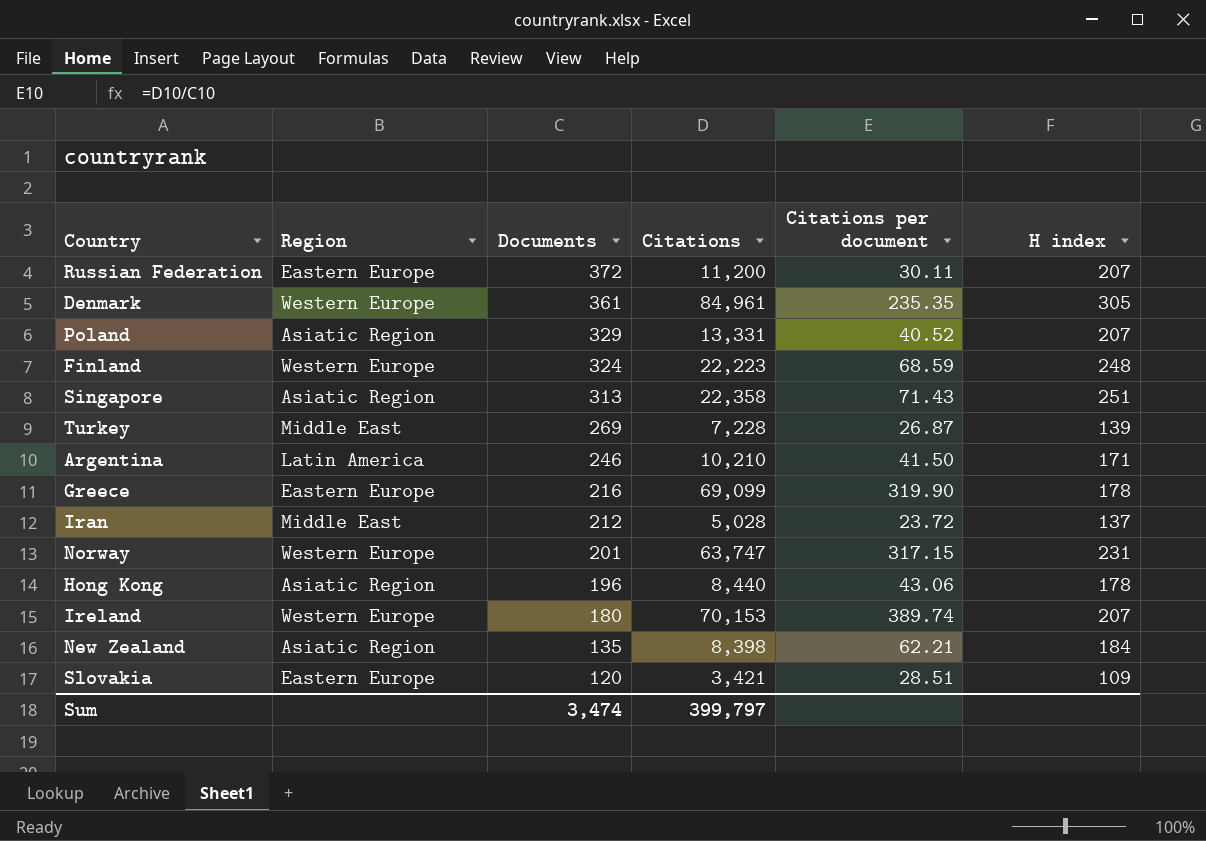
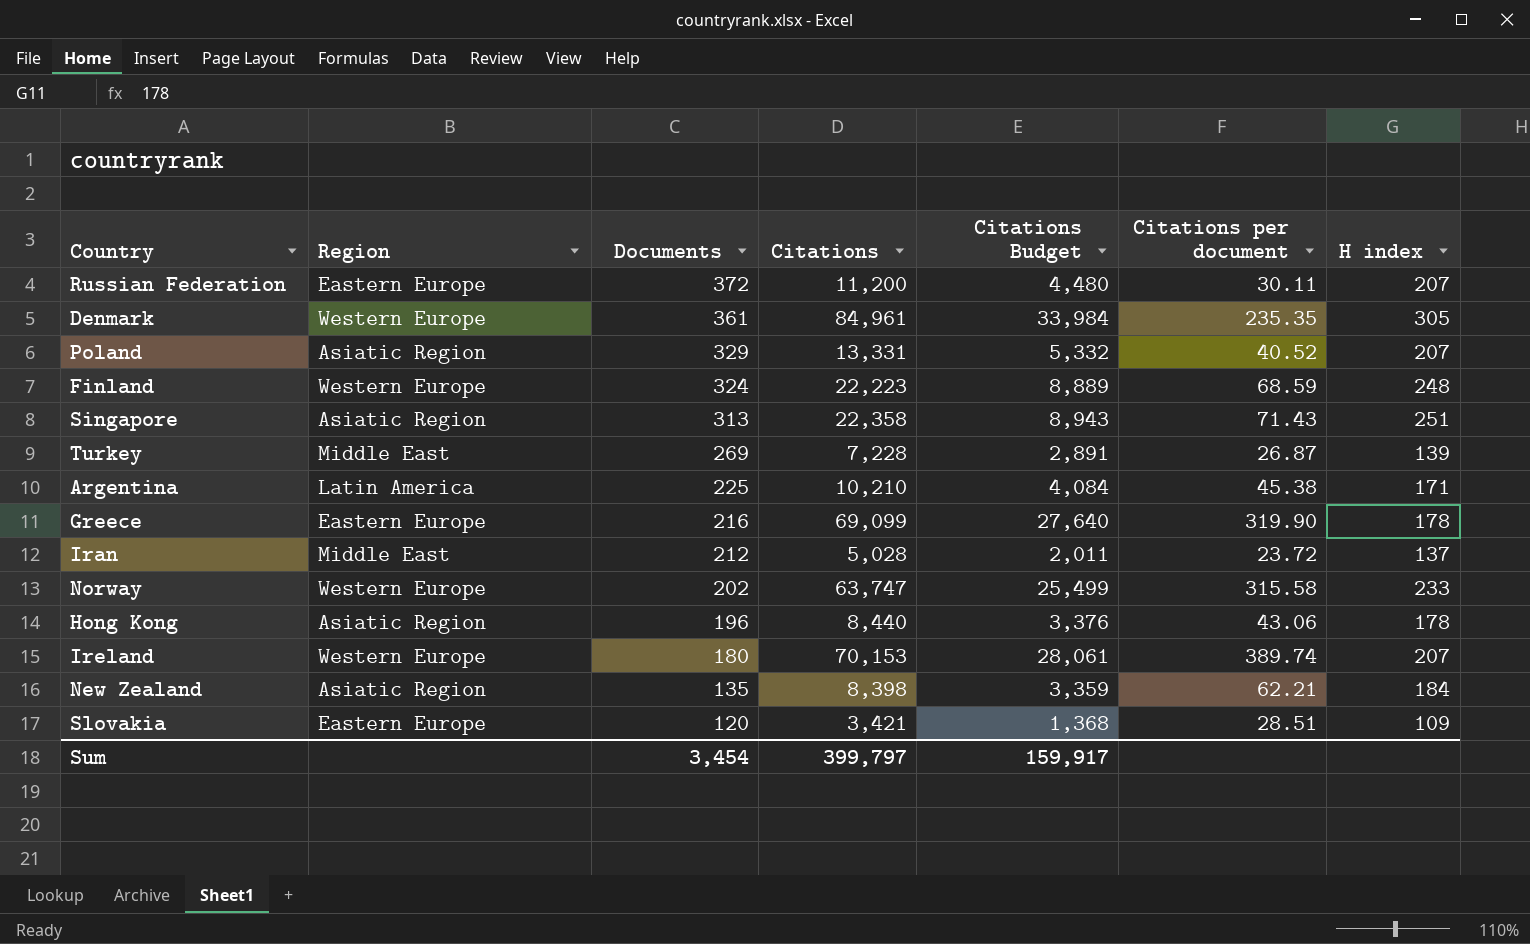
column Citations Budget | formula: none -> [Citations] * 0.4
Argentina | Documents: 246 -> 225
Argentina | Citations per document: 41.50 -> 45.38
Norway | Documents: 201 -> 202
Norway | Citations per document: 317.15 -> 315.58
Norway | H index: 231 -> 233
Sum | Documents: 3,474 -> 3,454

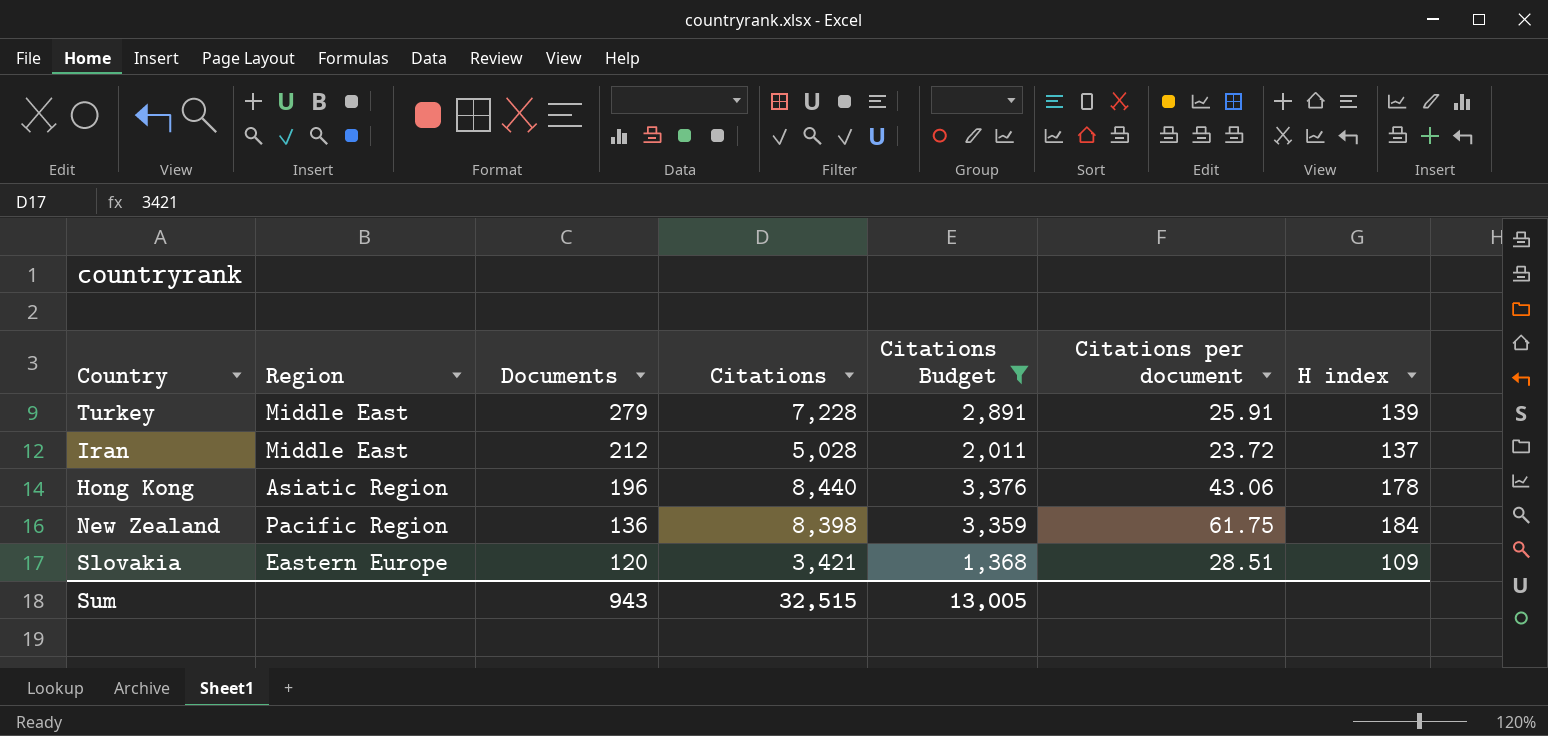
filter: none -> Citations Budget <= 3,376
Turkey | Documents: 269 -> 279
Turkey | Citations per document: 26.87 -> 25.91
New Zealand | Region: Asiatic Region -> Pacific Region
New Zealand | Documents: 135 -> 136
New Zealand | Citations per document: 62.21 -> 61.75
Sum | Documents: 3,454 -> 943
Sum | Citations: 399,797 -> 32,515
Sum | Citations Budget: 159,917 -> 13,005

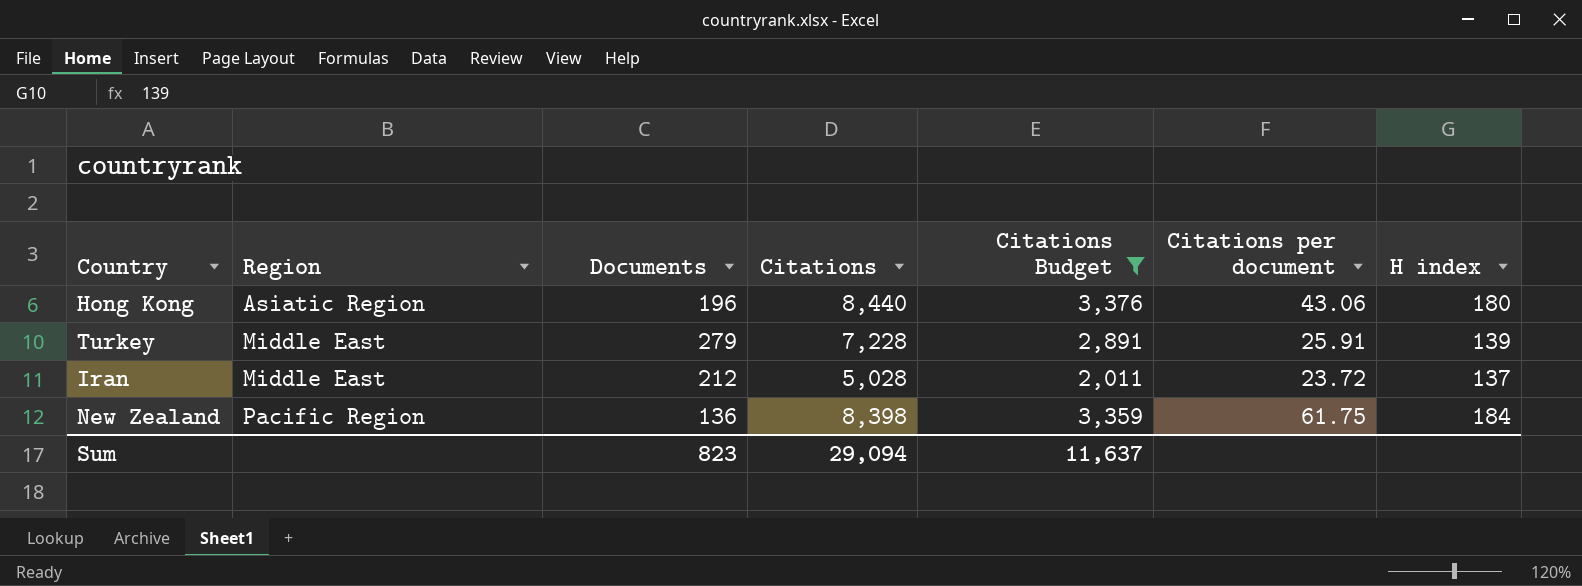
row order: Documents descending -> Region ascending
row Slovakia: Eastern Europe | 120 | 3,421 | 1,368 | 28.51 | 109 -> none
Hong Kong | H index: 178 -> 180
Sum | Documents: 943 -> 823
Sum | Citations: 32,515 -> 29,094
Sum | Citations Budget: 13,005 -> 11,637

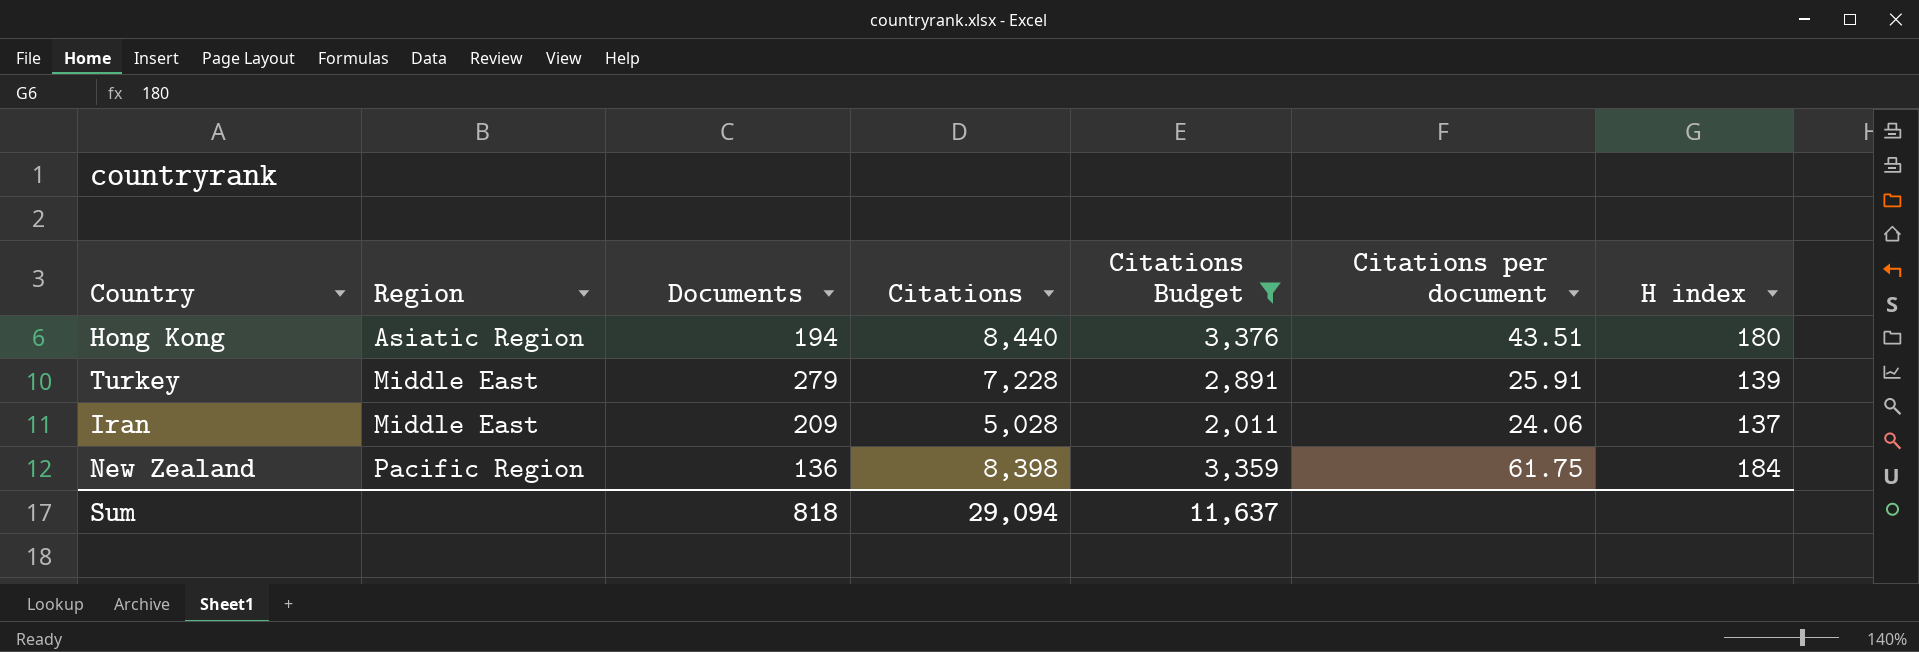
Hong Kong | Documents: 196 -> 194
Hong Kong | Citations per document: 43.06 -> 43.51
Iran | Documents: 212 -> 209
Iran | Citations per document: 23.72 -> 24.06
Sum | Documents: 823 -> 818

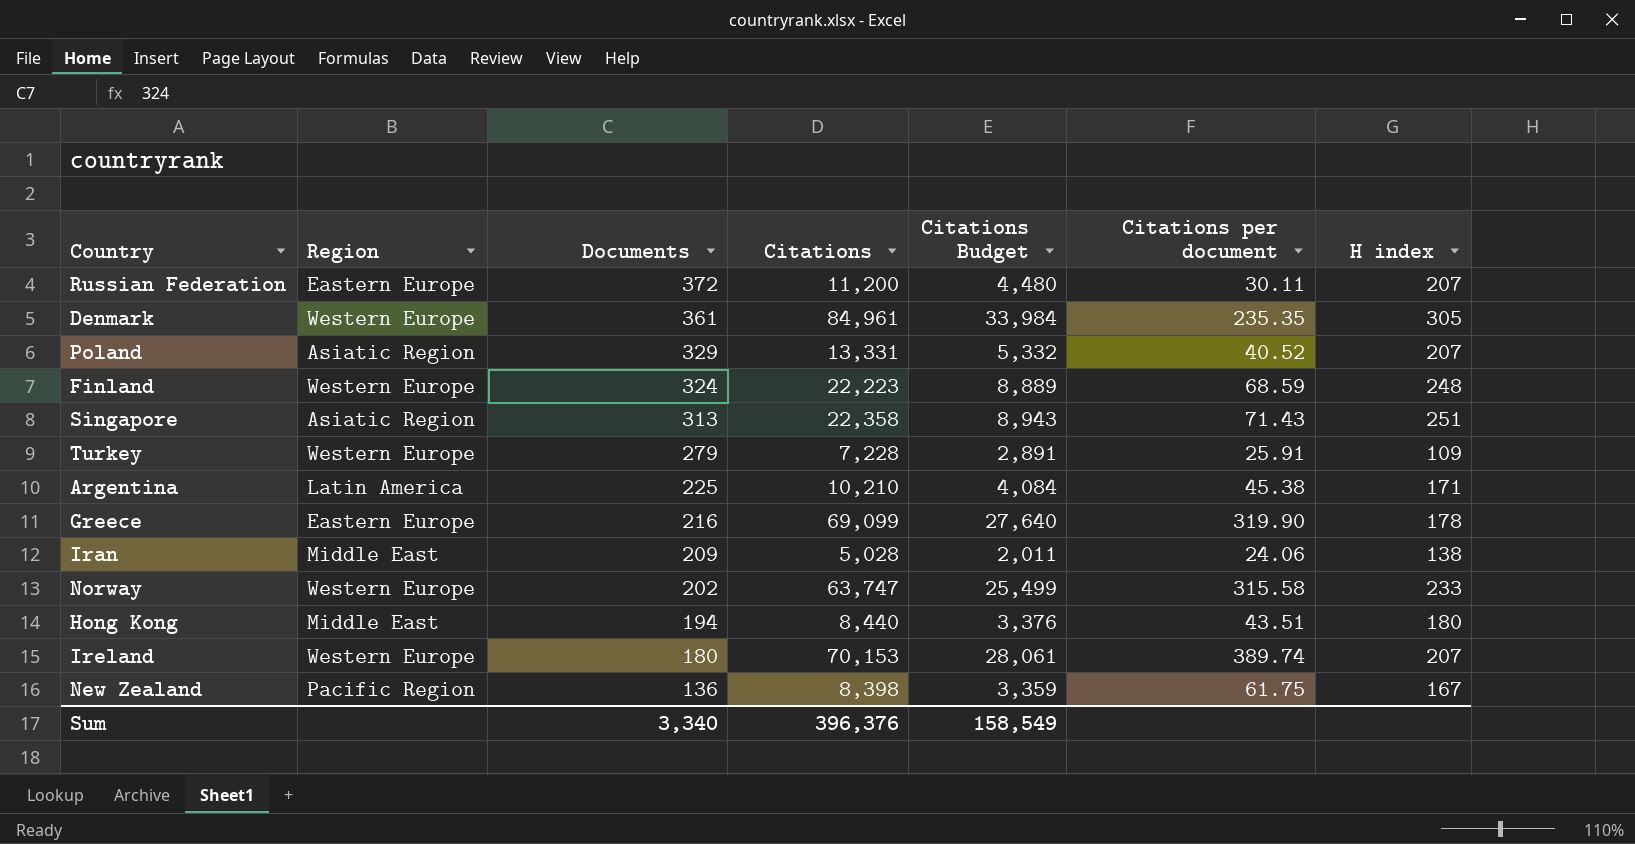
filter: Citations Budget <= 3,376 -> none
row order: Region ascending -> Documents descending
Turkey | Region: Middle East -> Western Europe
Turkey | H index: 139 -> 109
Iran | H index: 137 -> 138
Hong Kong | Region: Asiatic Region -> Middle East
New Zealand | H index: 184 -> 167
Sum | Documents: 818 -> 3,340
Sum | Citations: 29,094 -> 396,376
Sum | Citations Budget: 11,637 -> 158,549

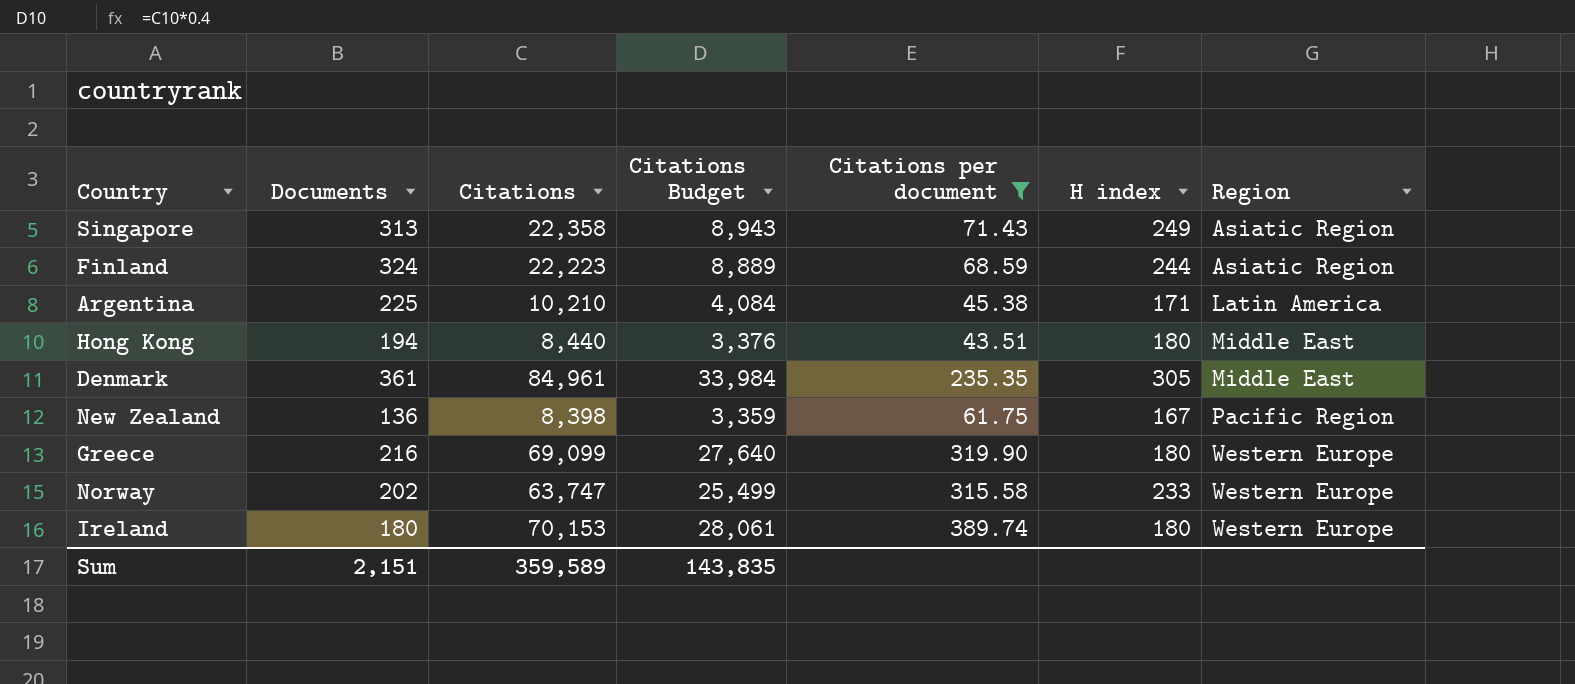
filter: none -> Citations per document >= 43.51
row order: Documents descending -> Region ascending
column Region | position: 2 -> 7
Singapore | H index: 251 -> 249
Finland | H index: 248 -> 244
Finland | Region: Western Europe -> Asiatic Region
Denmark | Region: Western Europe -> Middle East
Greece | H index: 178 -> 180
Greece | Region: Eastern Europe -> Western Europe
Ireland | H index: 207 -> 180
Sum | Documents: 3,340 -> 2,151
Sum | Citations: 396,376 -> 359,589
Sum | Citations Budget: 158,549 -> 143,835

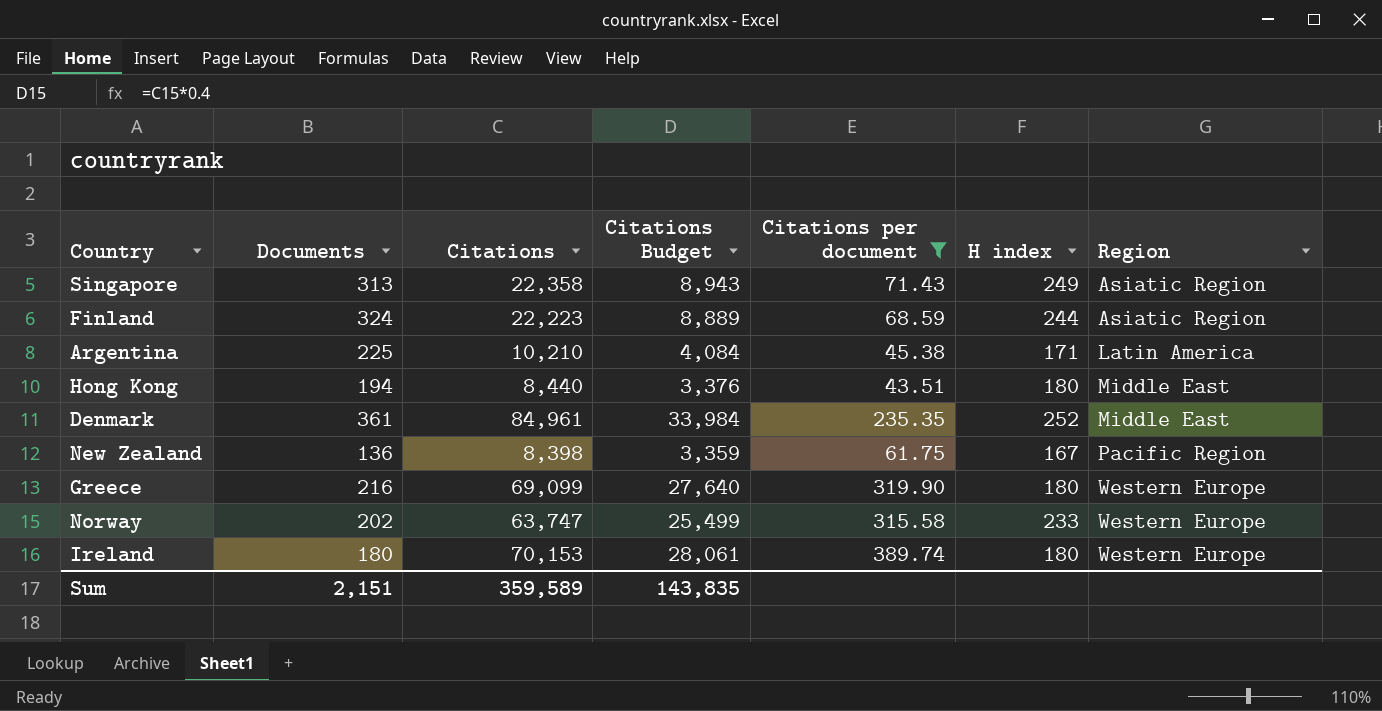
Denmark | H index: 305 -> 252

